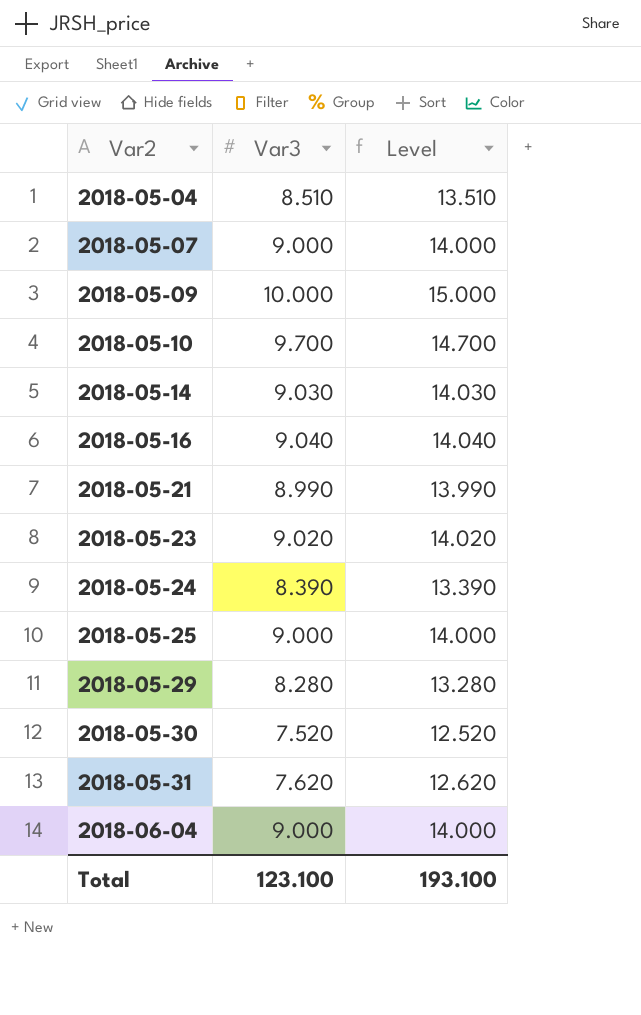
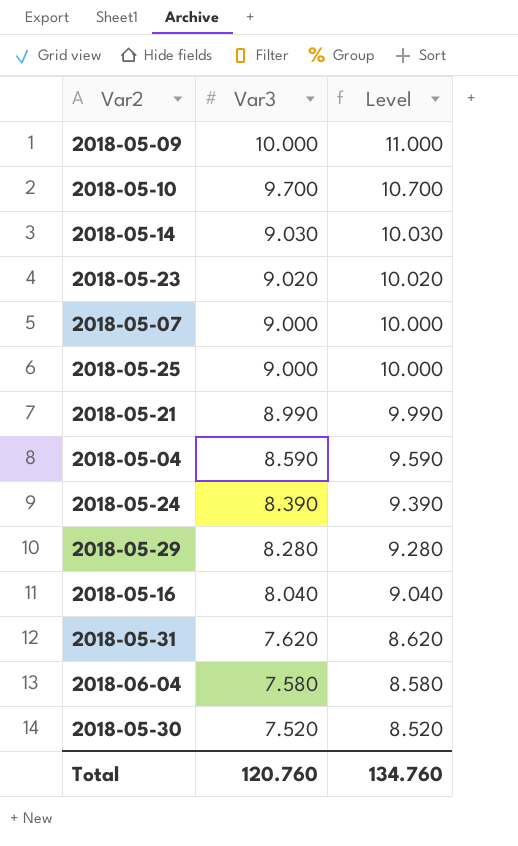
row order: Var2 ascending -> Var3 descending
column Level | formula: [Var3] + 5 -> [Var3] + 1
2018-05-04 | Var3: 8.510 -> 8.590
2018-05-16 | Var3: 9.040 -> 8.040
2018-06-04 | Var3: 9.000 -> 7.580
Total | Var3: 123.100 -> 120.760
Total | Level: 193.100 -> 134.760

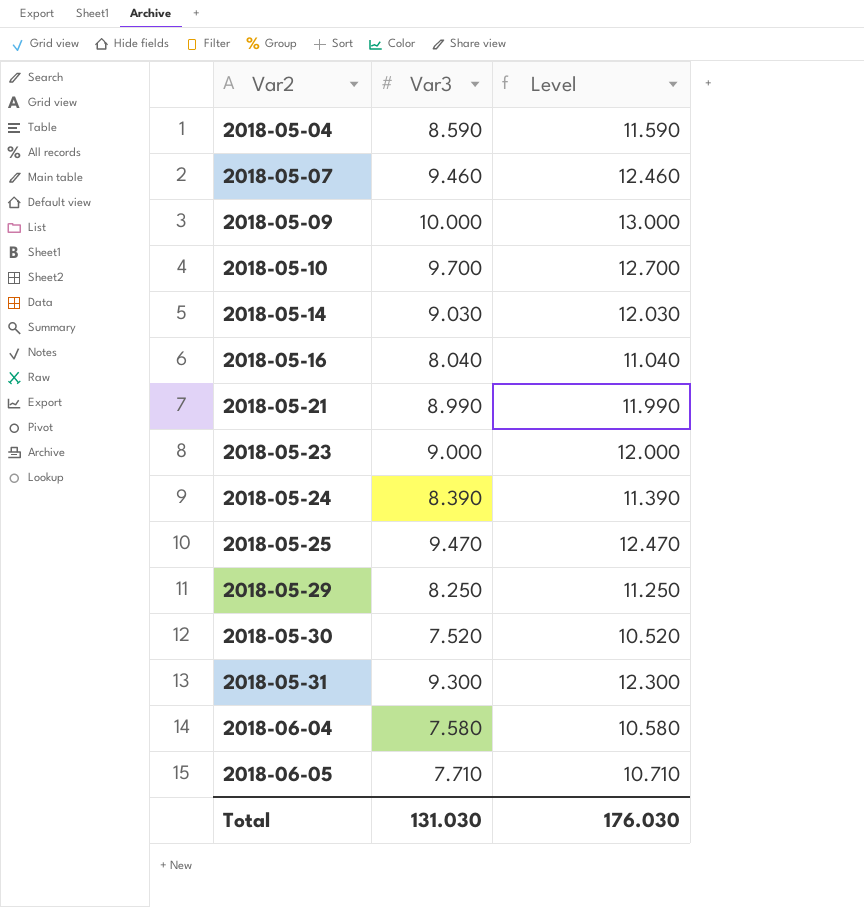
row order: Var3 descending -> Var2 ascending
column Level | formula: [Var3] + 1 -> [Var3] + 3
2018-05-07 | Var3: 9.000 -> 9.460
2018-05-23 | Var3: 9.020 -> 9.000
2018-05-25 | Var3: 9.000 -> 9.470
2018-05-29 | Var3: 8.280 -> 8.250
2018-05-31 | Var3: 7.620 -> 9.300
row 2018-06-05: none -> 7.710 | 10.710
Total | Var3: 120.760 -> 131.030
Total | Level: 134.760 -> 176.030

